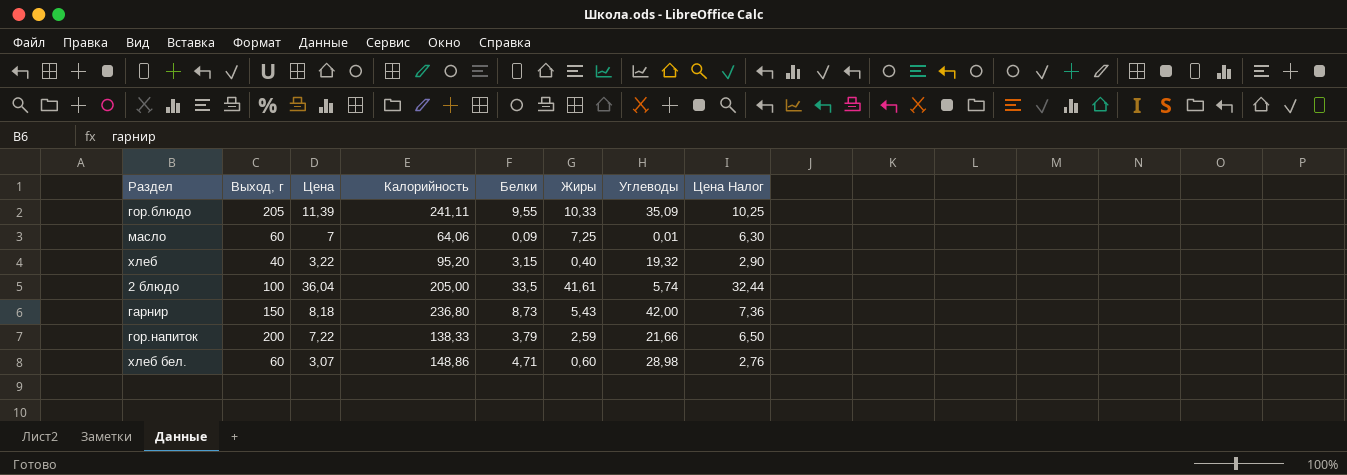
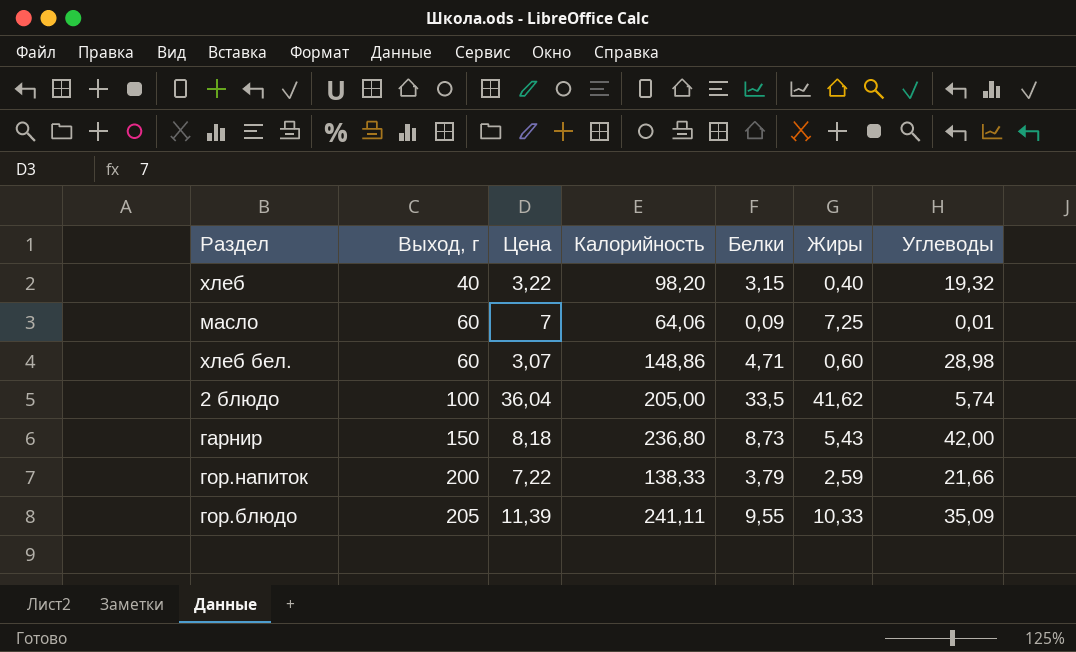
row order: none -> Выход, г ascending
column Цена Налог | formula: [Цена] * 0,9 -> none
хлеб | Калорийность: 95,20 -> 98,20
2 блюдо | Жиры: 41,61 -> 41,62

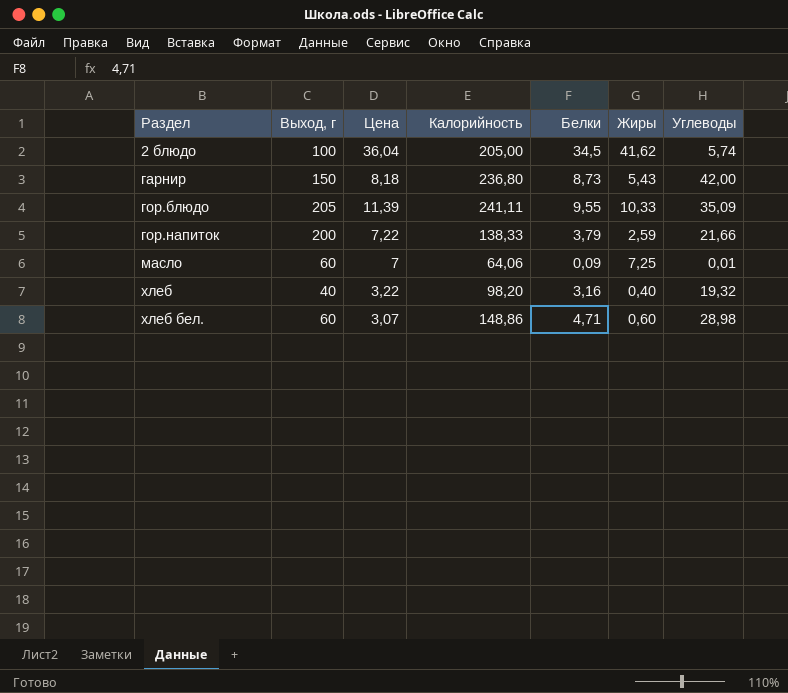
row order: Выход, г ascending -> Раздел ascending
2 блюдо | Белки: 33,5 -> 34,5
хлеб | Белки: 3,15 -> 3,16

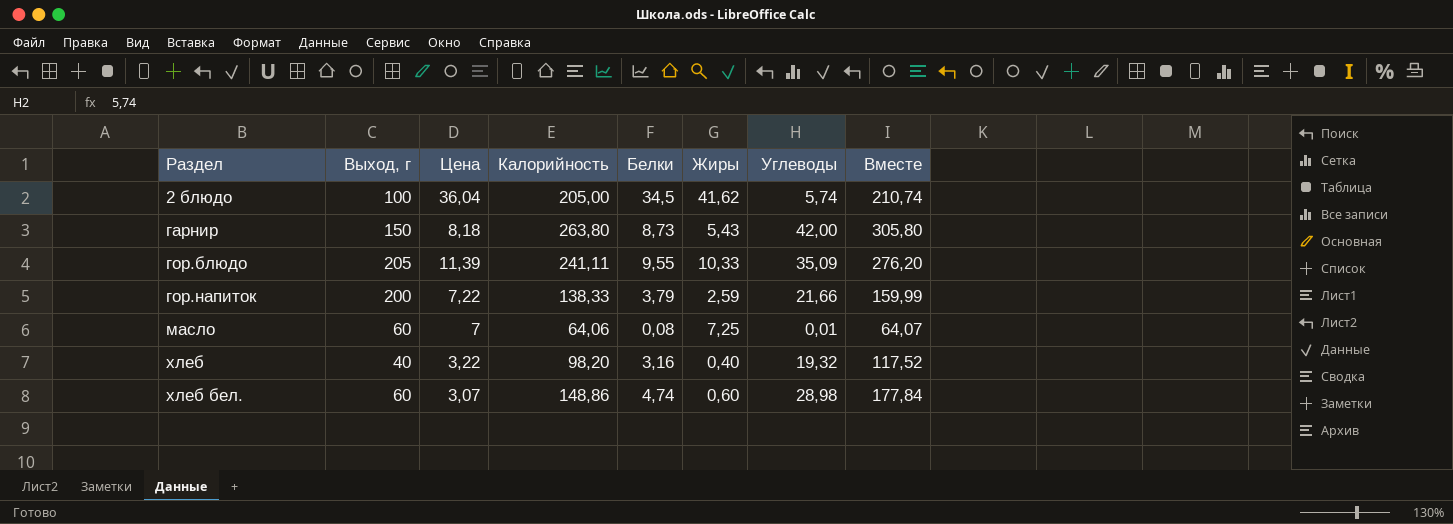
column Вместе | formula: none -> [Калорийность] + [Углеводы]
гарнир | Калорийность: 236,80 -> 263,80
масло | Белки: 0,09 -> 0,08
хлеб бел. | Белки: 4,71 -> 4,74

